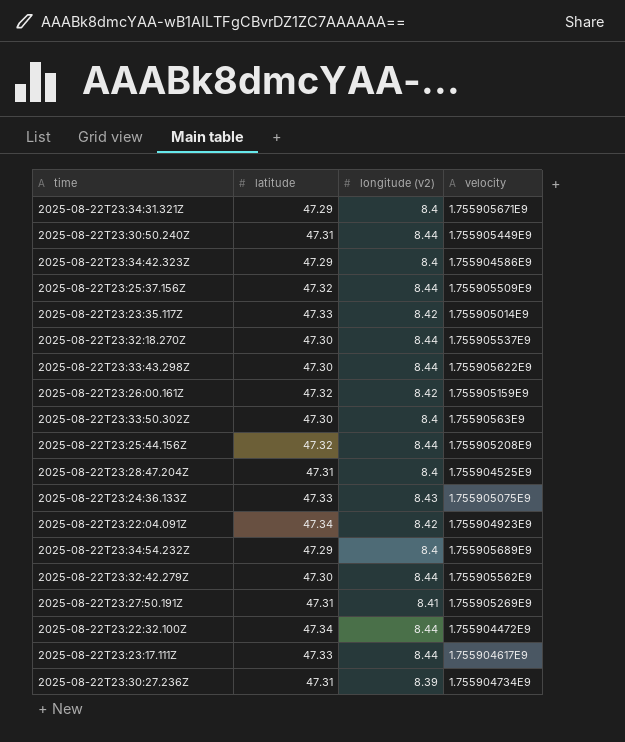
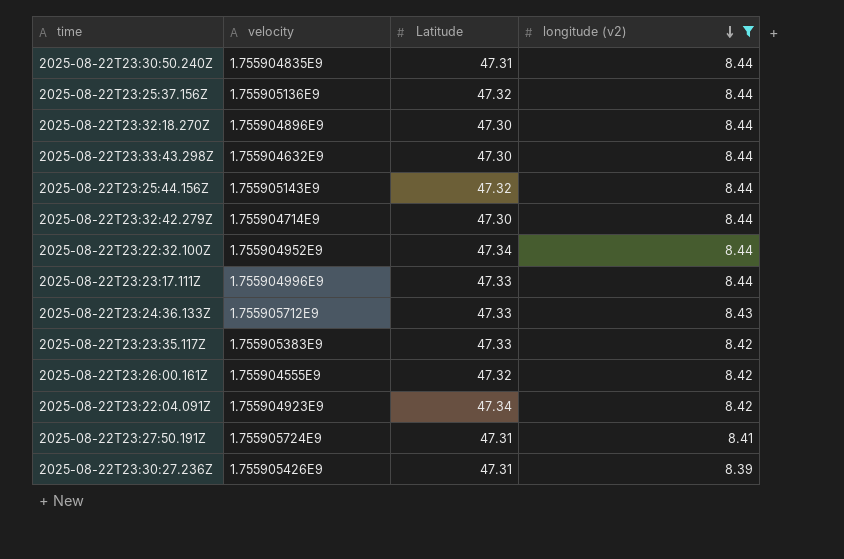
filter: none -> longitude (v2) != 8.4
row order: none -> longitude (v2) descending
column velocity | position: 4 -> 2
column name: latitude -> Latitude
2025-08-22T23:30:50.240Z | velocity: 1.755905449E9 -> 1.755904835E9
2025-08-22T23:25:37.156Z | velocity: 1.755905509E9 -> 1.755905136E9
2025-08-22T23:32:18.270Z | velocity: 1.755905537E9 -> 1.755904896E9
2025-08-22T23:33:43.298Z | velocity: 1.755905622E9 -> 1.755904632E9
2025-08-22T23:25:44.156Z | velocity: 1.755905208E9 -> 1.755905143E9
2025-08-22T23:32:42.279Z | velocity: 1.755905562E9 -> 1.755904714E9
2025-08-22T23:22:32.100Z | velocity: 1.755904472E9 -> 1.755904952E9
2025-08-22T23:23:17.111Z | velocity: 1.755904617E9 -> 1.755904996E9
2025-08-22T23:24:36.133Z | velocity: 1.755905075E9 -> 1.755905712E9
2025-08-22T23:23:35.117Z | velocity: 1.755905014E9 -> 1.755905383E9
2025-08-22T23:26:00.161Z | velocity: 1.755905159E9 -> 1.755904555E9
2025-08-22T23:27:50.191Z | velocity: 1.755905269E9 -> 1.755905724E9
2025-08-22T23:30:27.236Z | velocity: 1.755904734E9 -> 1.755905426E9

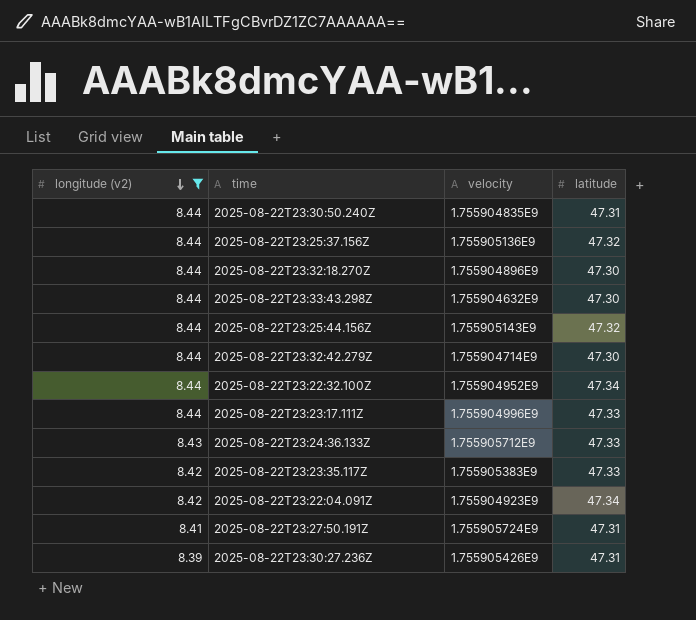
column longitude (v2) | position: 4 -> 1
column name: Latitude -> latitude
row 2025-08-22T23:26:00.161Z: 1.755904555E9 | 47.32 | 8.42 -> none

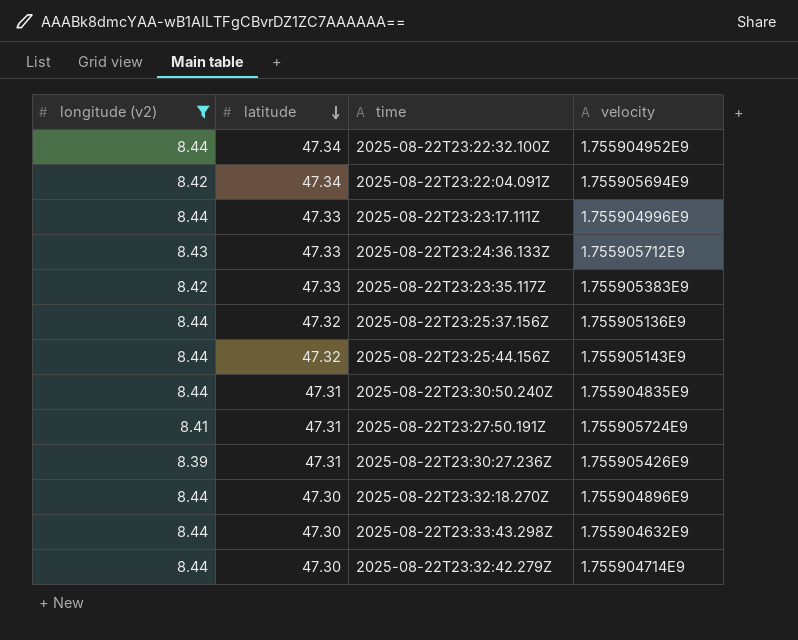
row order: longitude (v2) descending -> latitude descending
column latitude | position: 4 -> 2
2025-08-22T23:22:04.091Z | velocity: 1.755904923E9 -> 1.755905694E9

